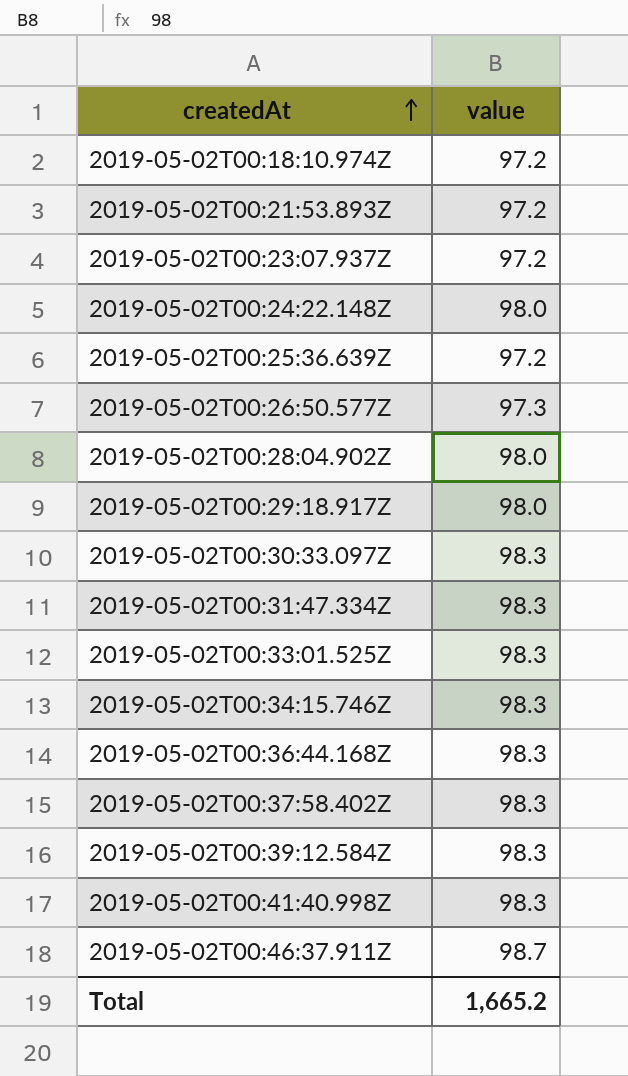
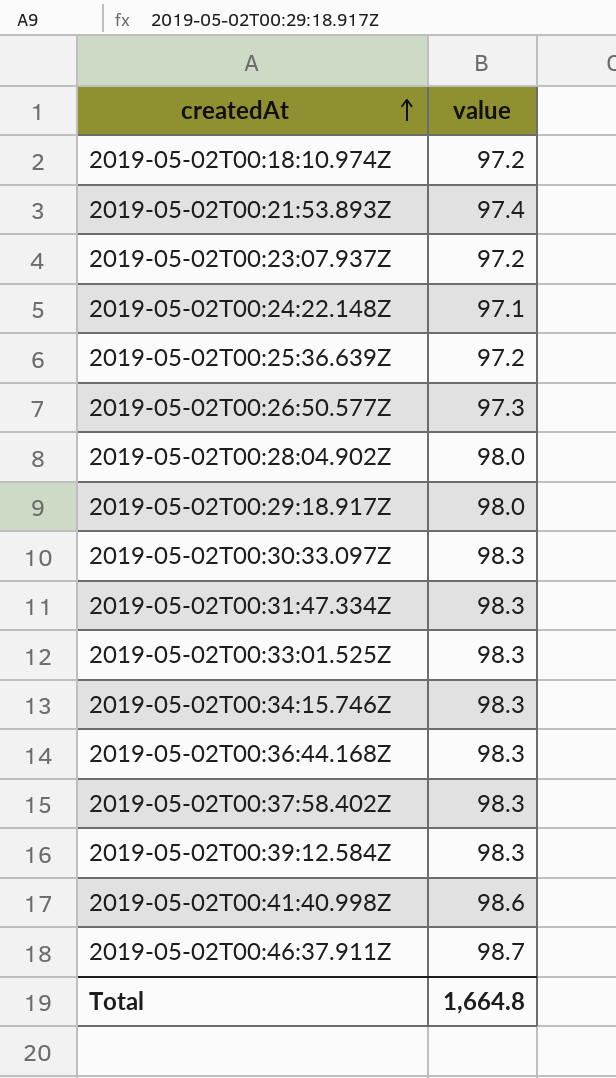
2019-05-02T00:21:53.893Z | value: 97.2 -> 97.4
2019-05-02T00:24:22.148Z | value: 98.0 -> 97.1
2019-05-02T00:41:40.998Z | value: 98.3 -> 98.6
Total | value: 1,665.2 -> 1,664.8

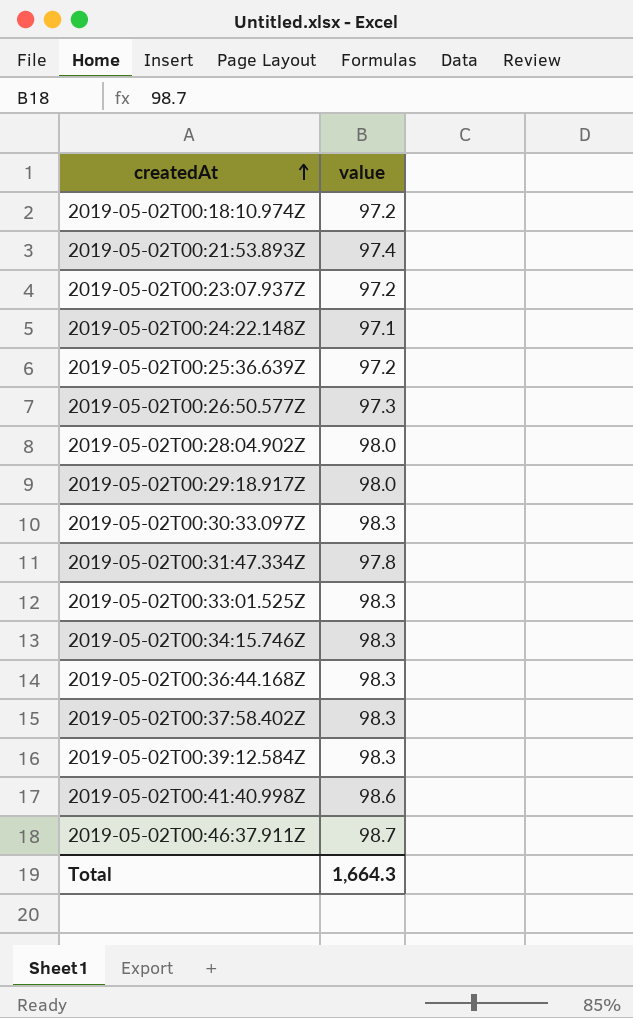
2019-05-02T00:31:47.334Z | value: 98.3 -> 97.8
Total | value: 1,664.8 -> 1,664.3

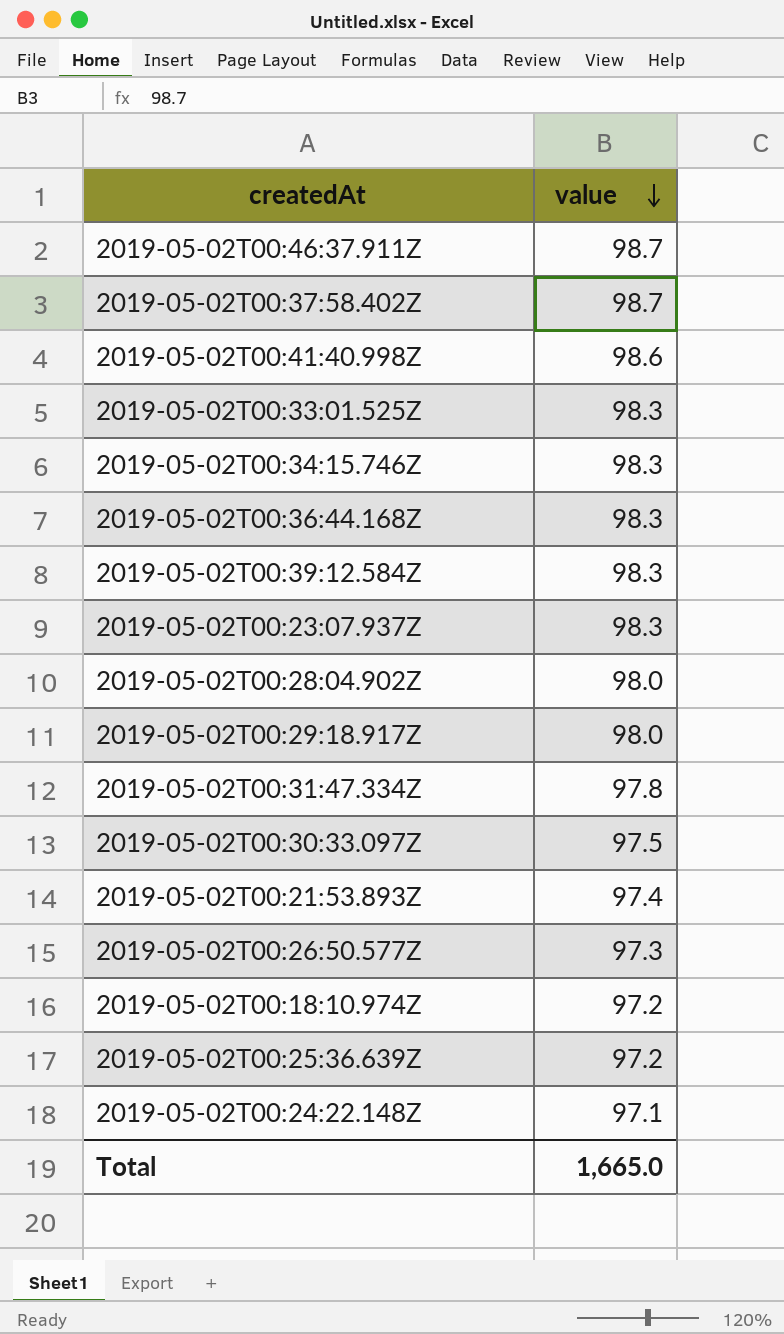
row order: createdAt ascending -> value descending
2019-05-02T00:37:58.402Z | value: 98.3 -> 98.7
2019-05-02T00:23:07.937Z | value: 97.2 -> 98.3
2019-05-02T00:30:33.097Z | value: 98.3 -> 97.5
Total | value: 1,664.3 -> 1,665.0

